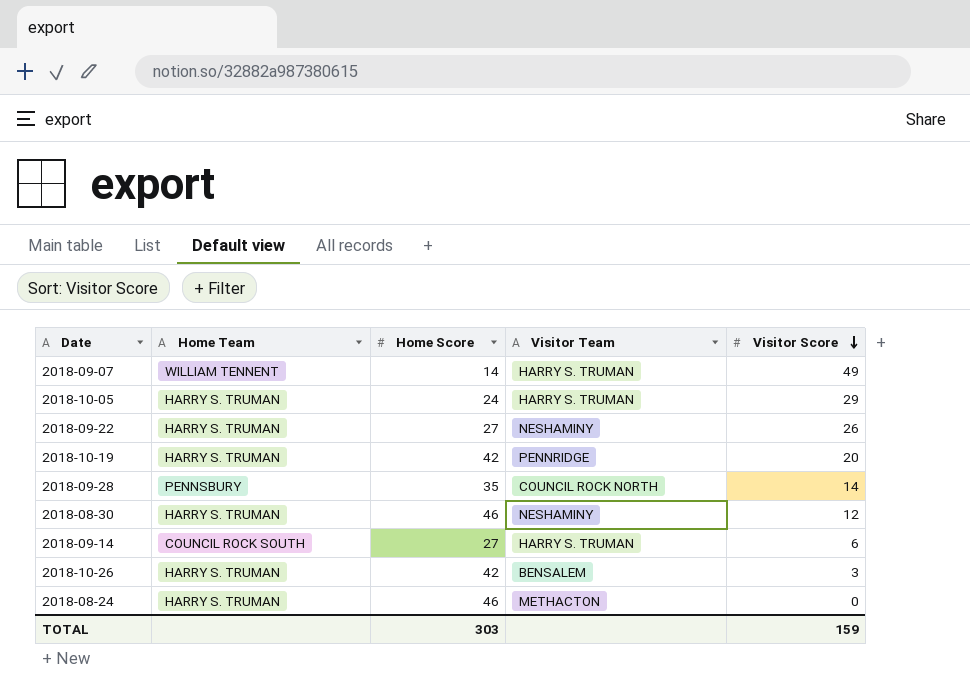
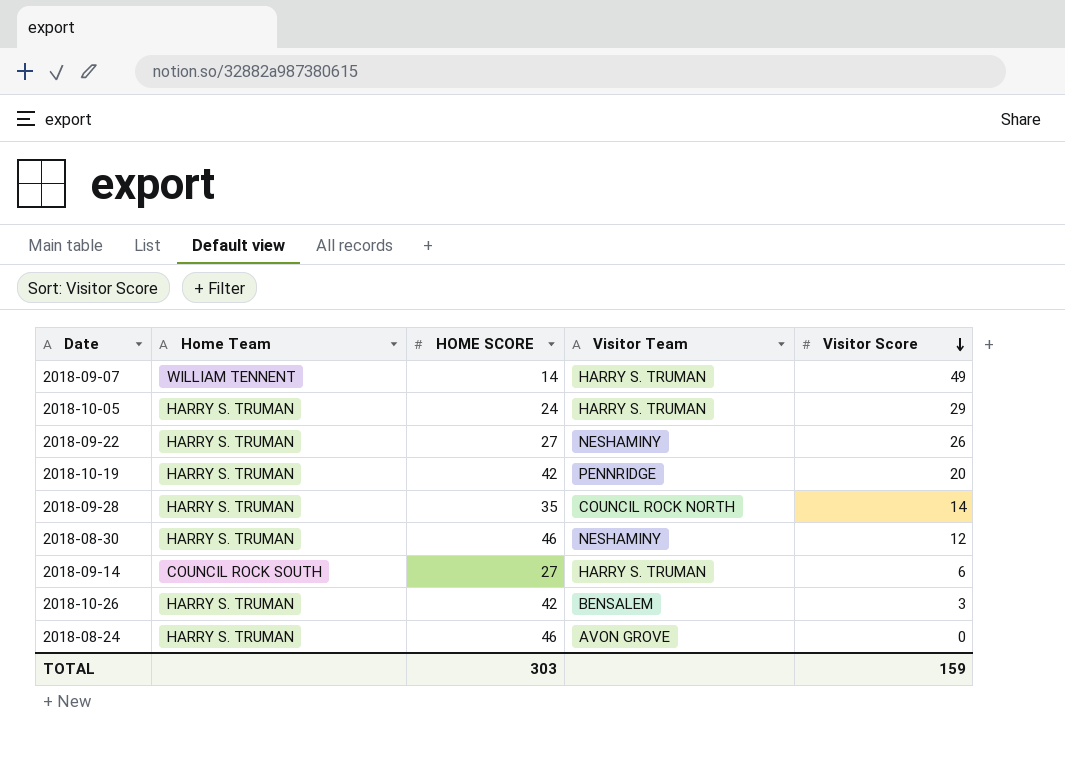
column name: Home Score -> HOME SCORE
2018-09-28 | Home Team: PENNSBURY -> HARRY S. TRUMAN
2018-08-24 | Visitor Team: METHACTON -> AVON GROVE

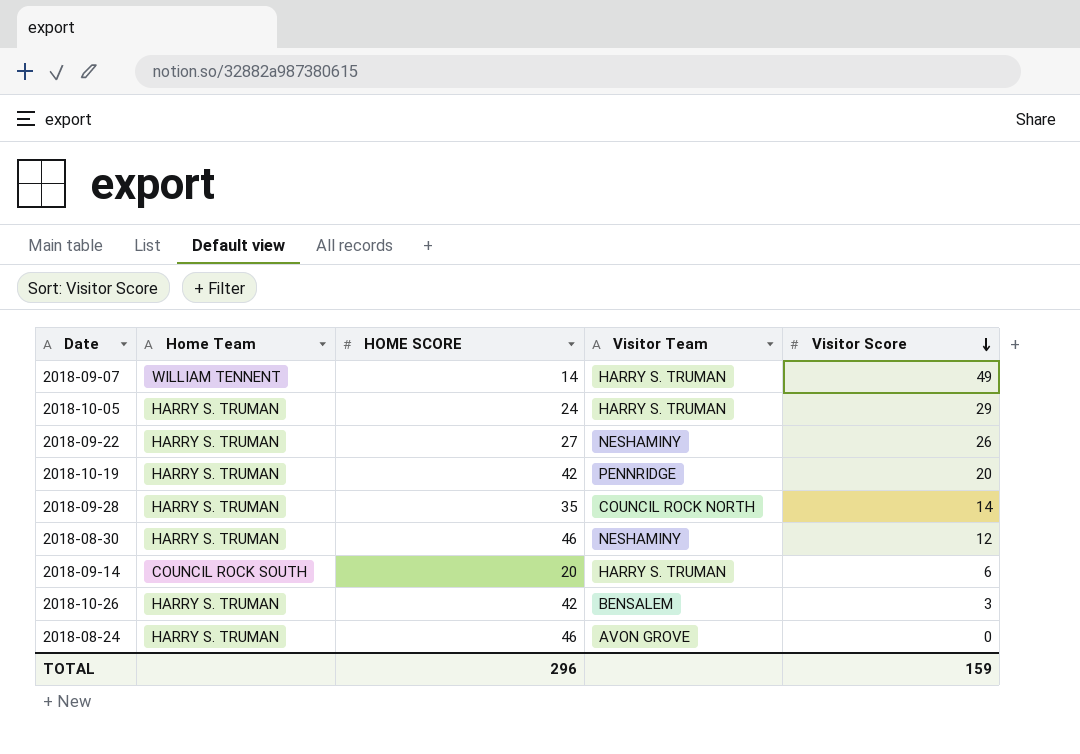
2018-09-14 | HOME SCORE: 27 -> 20
TOTAL | HOME SCORE: 303 -> 296

